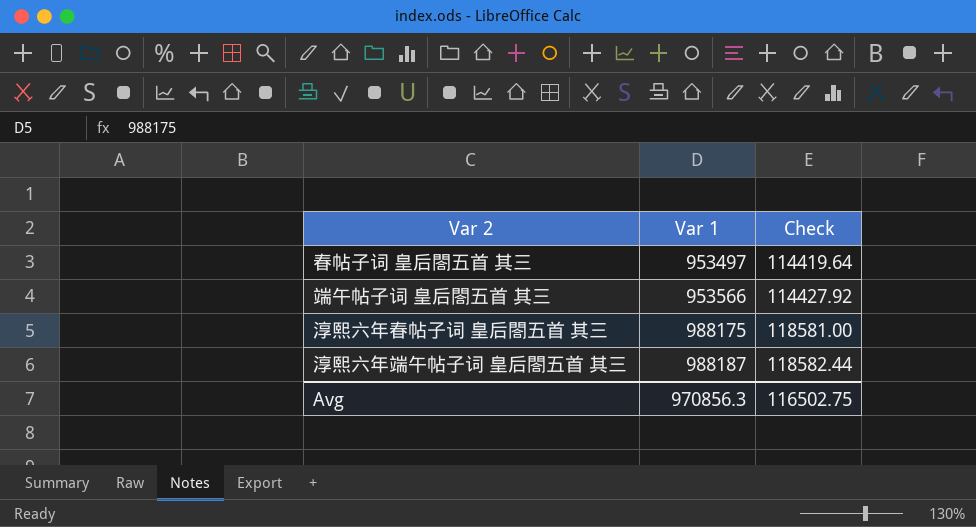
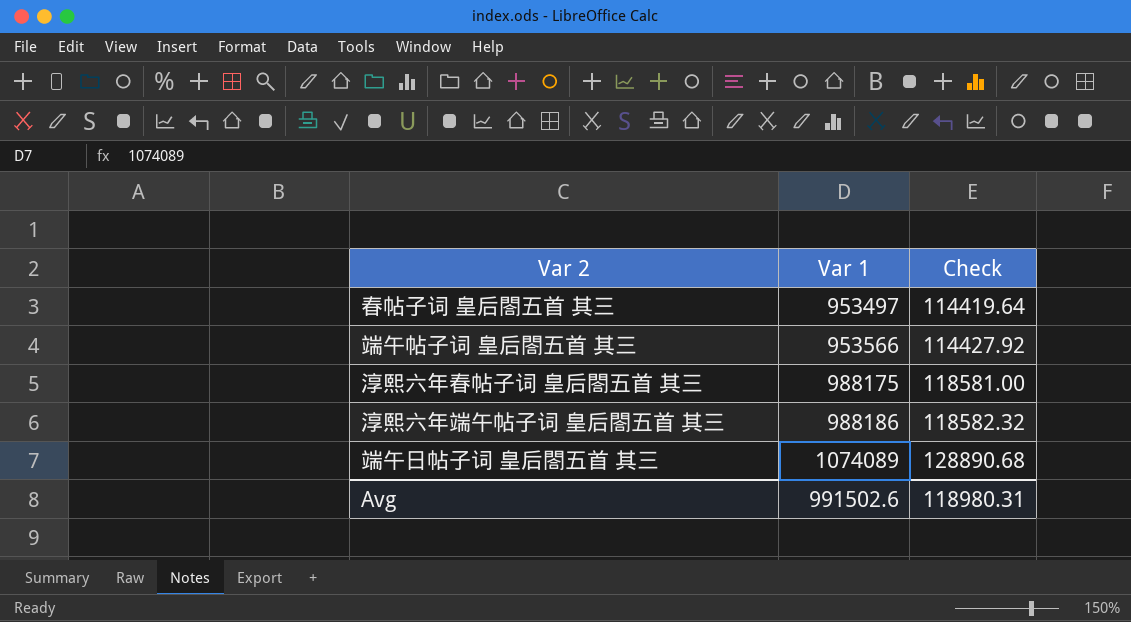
淳熙六年端午帖子词 皇后閤五首 其三 | Var 1: 988187 -> 988186
淳熙六年端午帖子词 皇后閤五首 其三 | Check: 118582.44 -> 118582.32
row 端午日帖子词 皇后閤五首 其三: none -> 1074089 | 128890.68
Avg | Var 1: 970856.3 -> 991502.6
Avg | Check: 116502.75 -> 118980.31

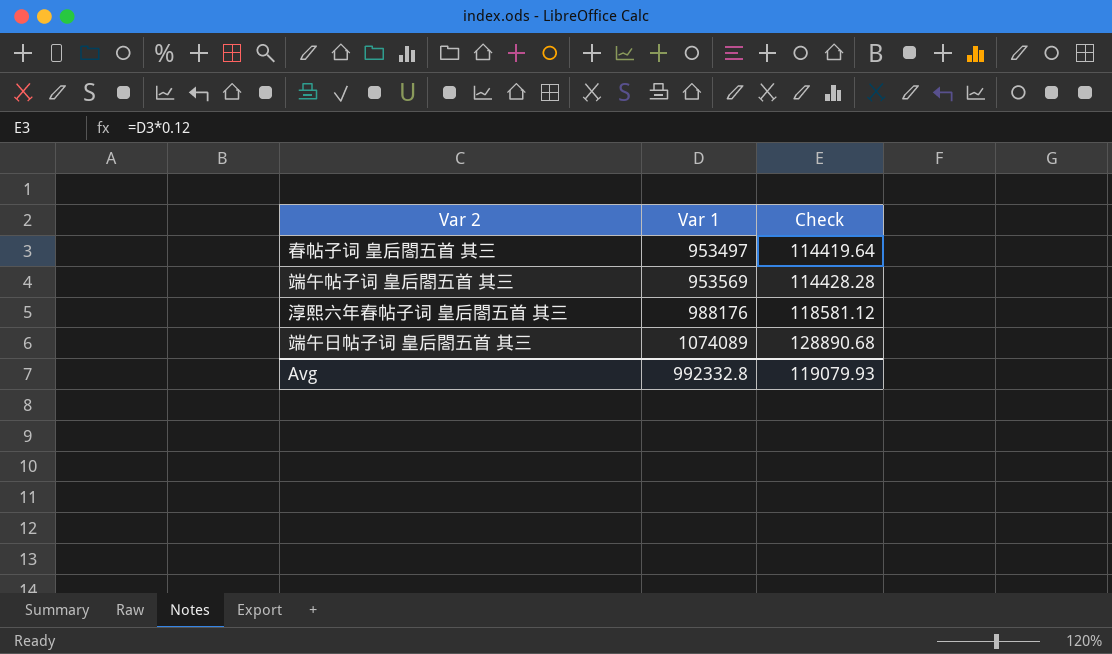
row 淳熙六年端午帖子词 皇后閤五首 其三: 988186 | 118582.32 -> none
端午帖子词 皇后閤五首 其三 | Var 1: 953566 -> 953569
端午帖子词 皇后閤五首 其三 | Check: 114427.92 -> 114428.28
淳熙六年春帖子词 皇后閤五首 其三 | Var 1: 988175 -> 988176
淳熙六年春帖子词 皇后閤五首 其三 | Check: 118581.00 -> 118581.12
Avg | Var 1: 991502.6 -> 992332.8
Avg | Check: 118980.31 -> 119079.93

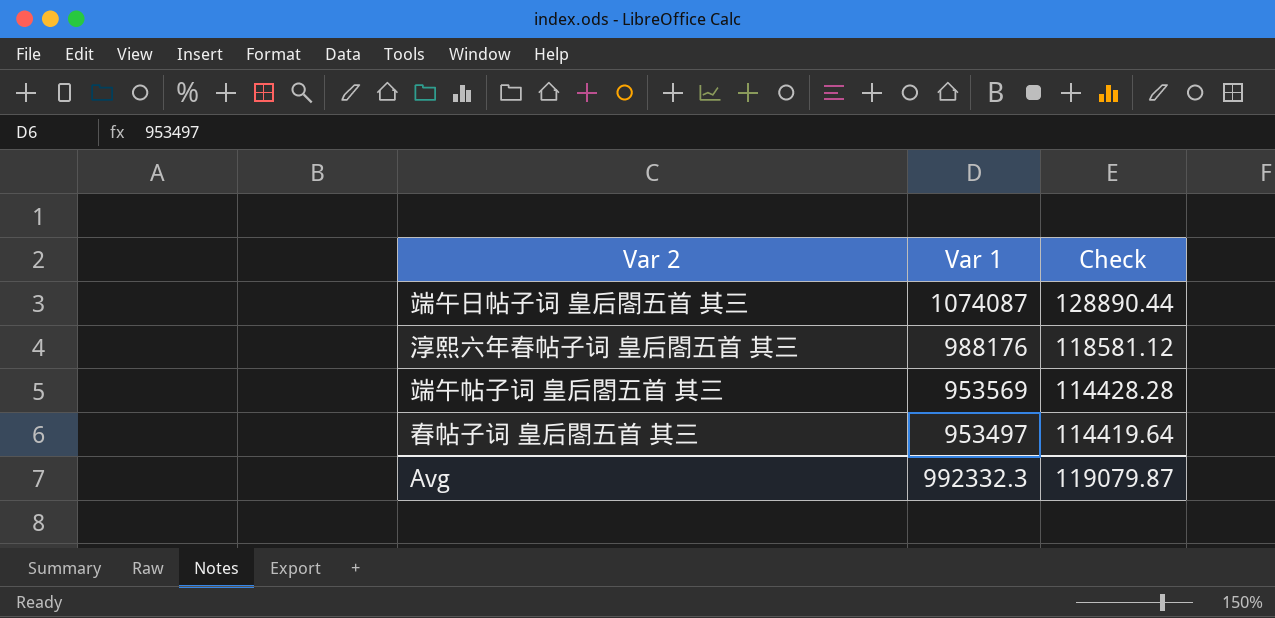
row order: Var 1 ascending -> Var 1 descending
端午日帖子词 皇后閤五首 其三 | Var 1: 1074089 -> 1074087
端午日帖子词 皇后閤五首 其三 | Check: 128890.68 -> 128890.44
Avg | Var 1: 992332.8 -> 992332.3
Avg | Check: 119079.93 -> 119079.87

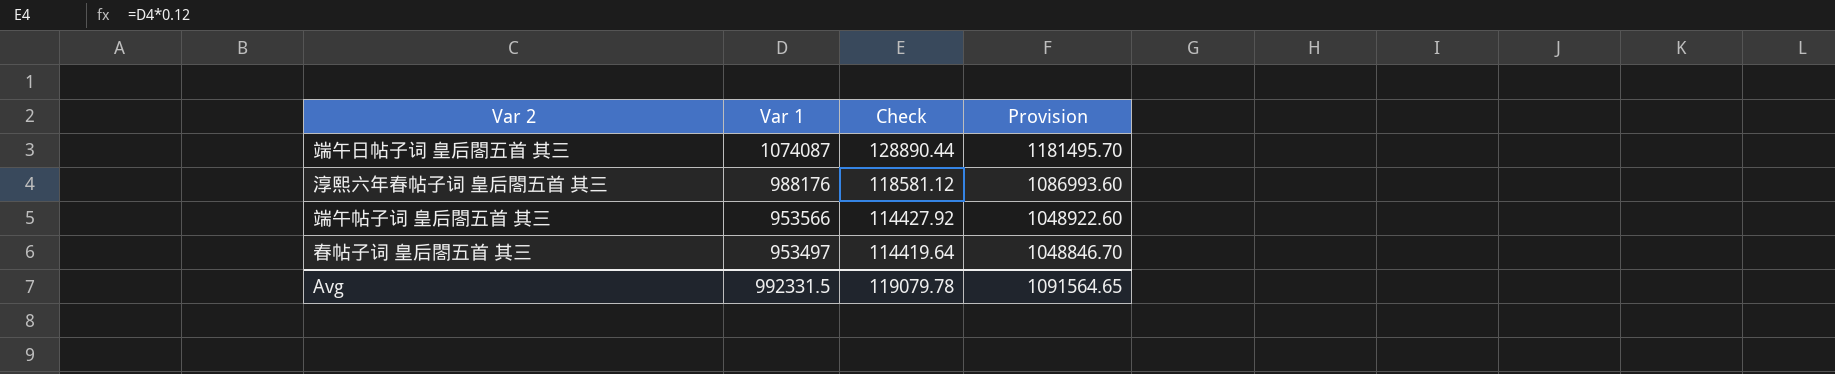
column Provision | formula: none -> [Var 1] * 1.1
端午帖子词 皇后閤五首 其三 | Var 1: 953569 -> 953566
端午帖子词 皇后閤五首 其三 | Check: 114428.28 -> 114427.92
Avg | Var 1: 992332.3 -> 992331.5
Avg | Check: 119079.87 -> 119079.78

